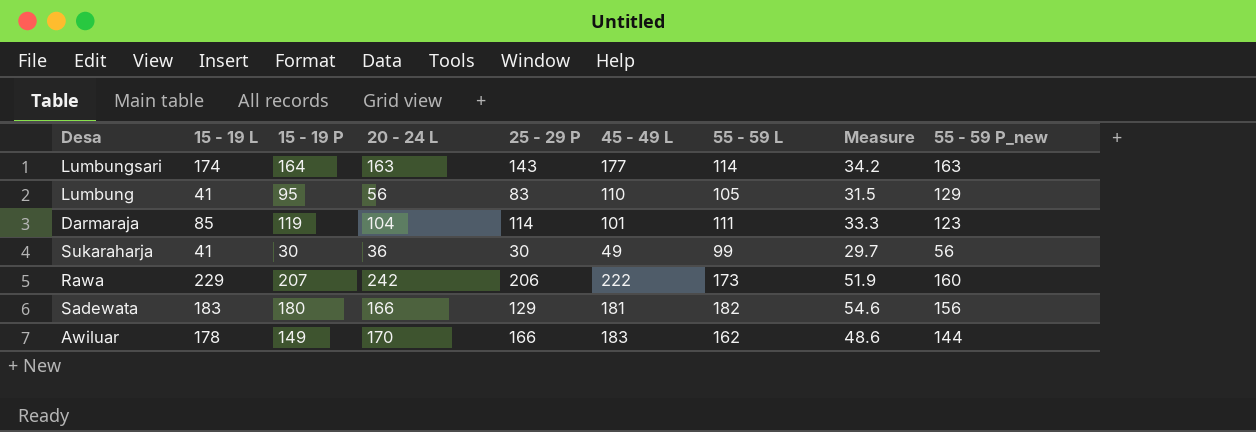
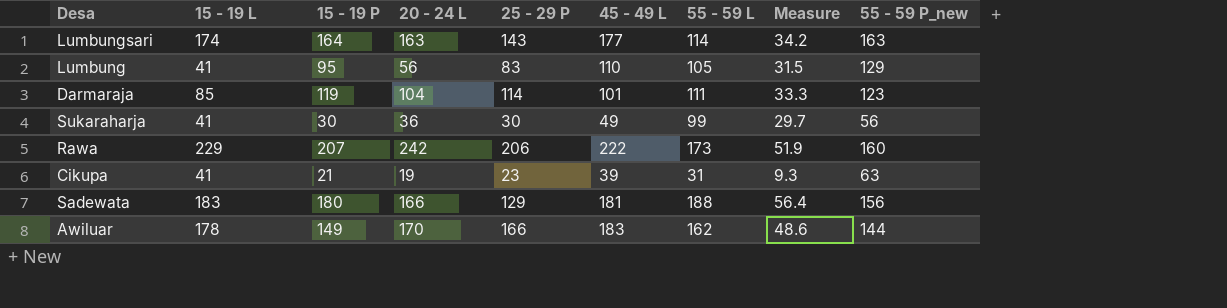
row Cikupa: none -> 41 | 21 | 19 | 23 | 39 | 31 | 9.3 | 63
Sadewata | 55 - 59 L: 182 -> 188
Sadewata | Measure: 54.6 -> 56.4

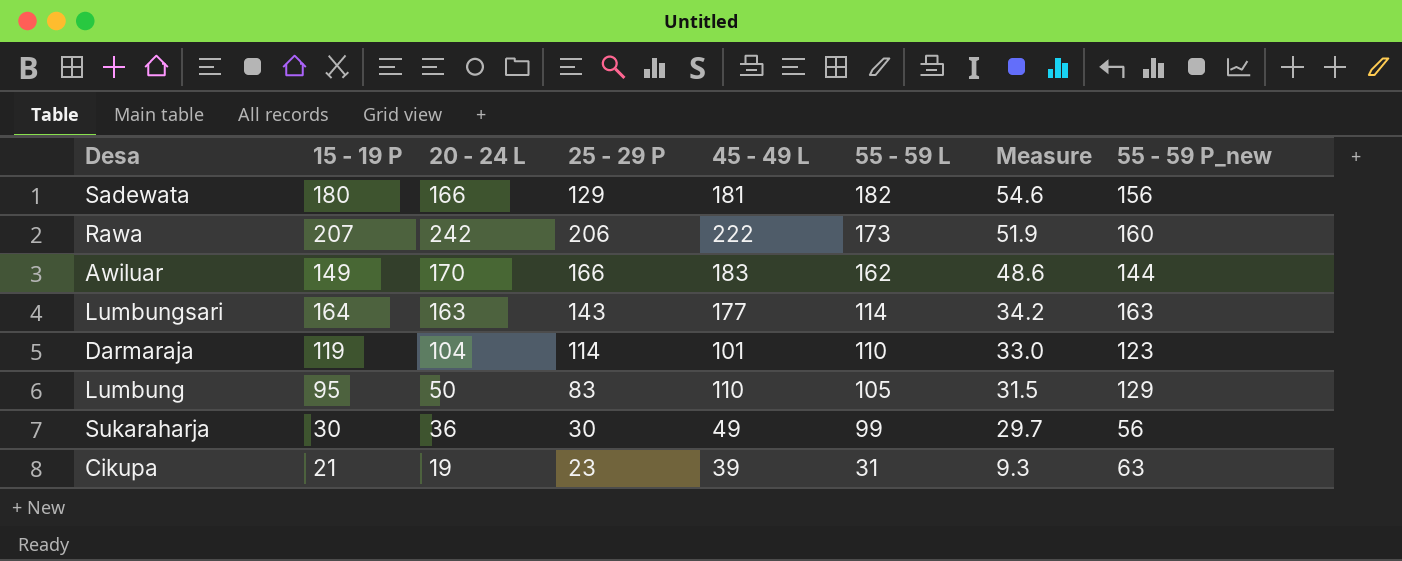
row order: none -> 55 - 59 L descending
column 15 - 19 L | position: 2 -> none
Sadewata | 55 - 59 L: 188 -> 182
Sadewata | Measure: 56.4 -> 54.6
Darmaraja | 55 - 59 L: 111 -> 110
Darmaraja | Measure: 33.3 -> 33.0
Lumbung | 20 - 24 L: 56 -> 50

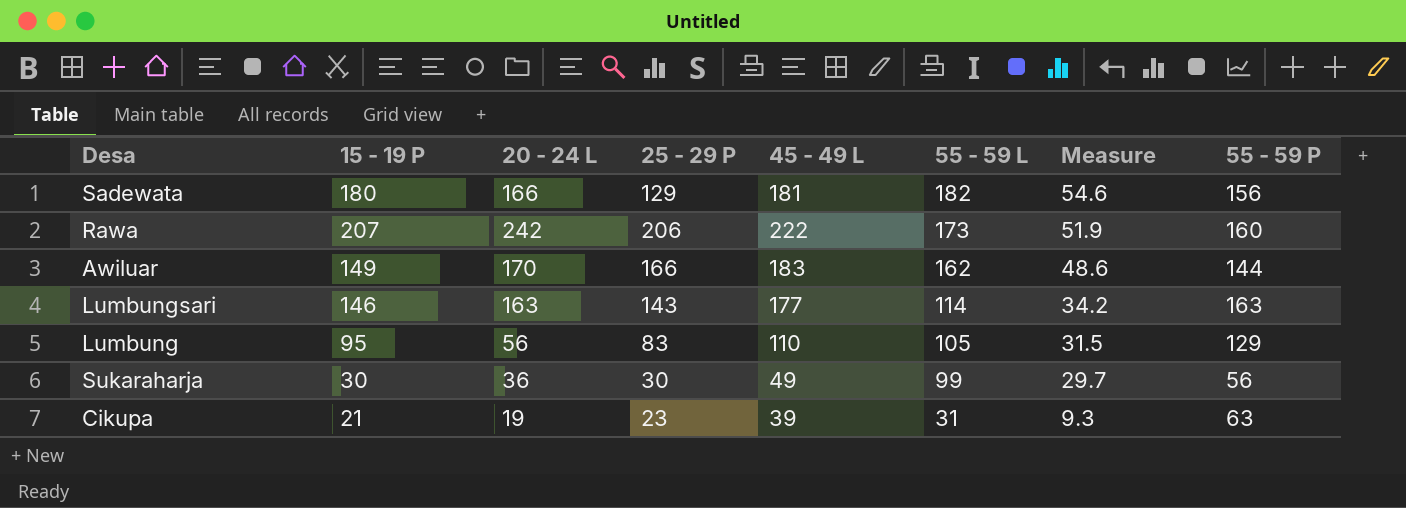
column name: 55 - 59 P_new -> 55 - 59 P
row Darmaraja: 119 | 104 | 114 | 101 | 110 | 33.0 | 123 -> none
Lumbungsari | 15 - 19 P: 164 -> 146
Lumbung | 20 - 24 L: 50 -> 56

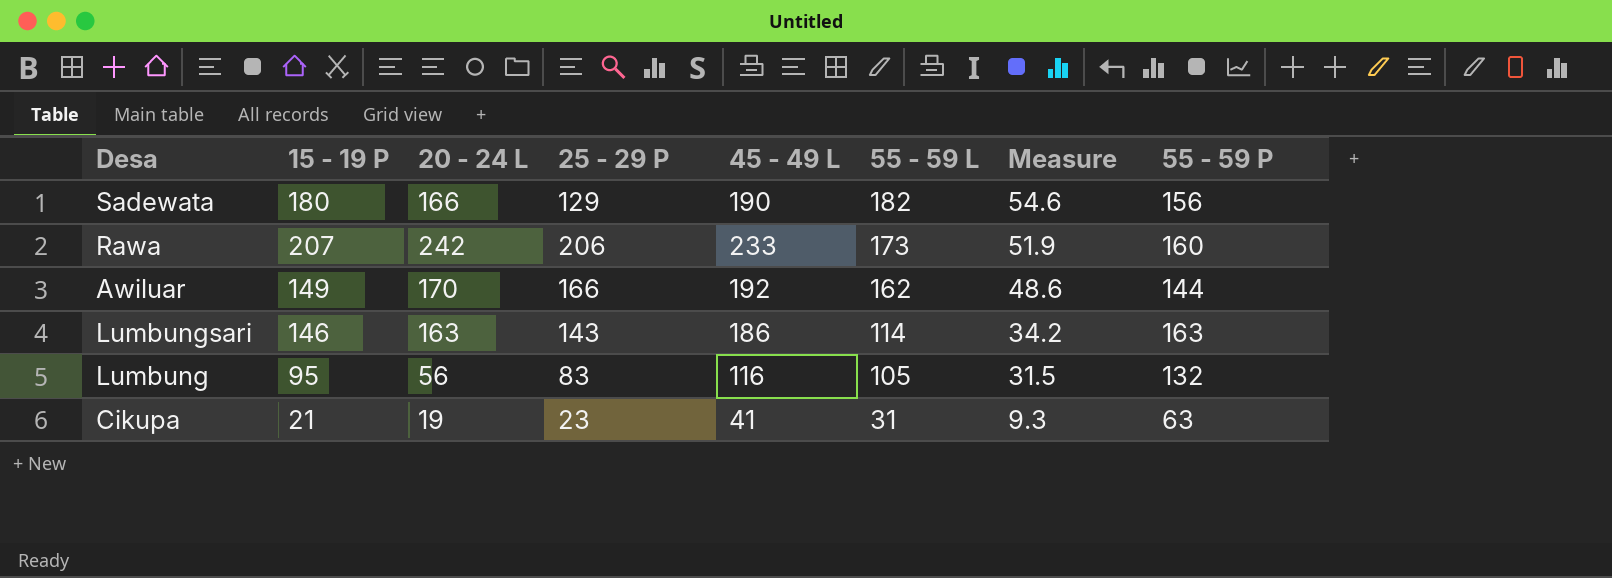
row Sukaraharja: 30 | 36 | 30 | 49 | 99 | 29.7 | 56 -> none
Sadewata | 45 - 49 L: 181 -> 190
Rawa | 45 - 49 L: 222 -> 233
Awiluar | 45 - 49 L: 183 -> 192
Lumbungsari | 45 - 49 L: 177 -> 186
Lumbung | 45 - 49 L: 110 -> 116
Lumbung | 55 - 59 P: 129 -> 132
Cikupa | 45 - 49 L: 39 -> 41

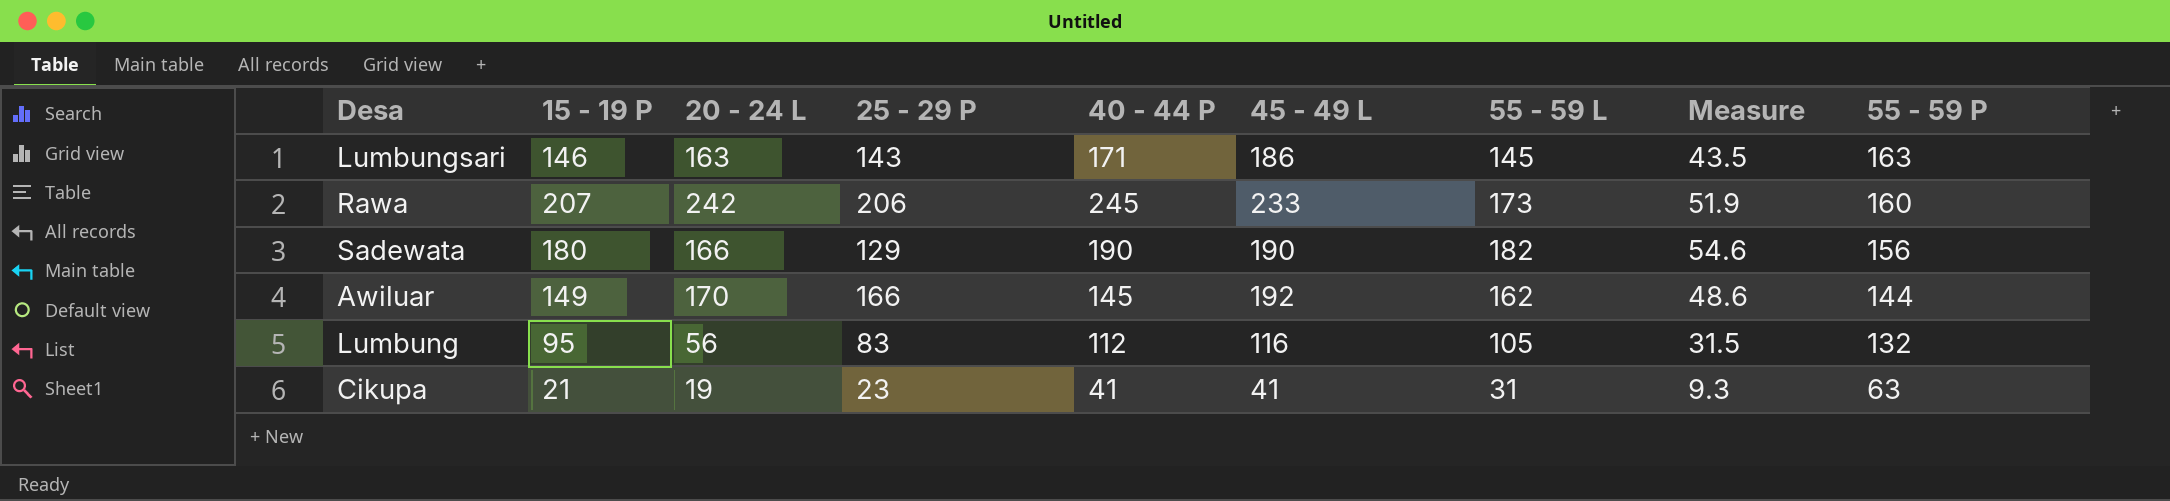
row order: 55 - 59 L descending -> 55 - 59 P descending
column 40 - 44 P | position: none -> 5
Lumbungsari | 55 - 59 L: 114 -> 145
Lumbungsari | Measure: 34.2 -> 43.5

